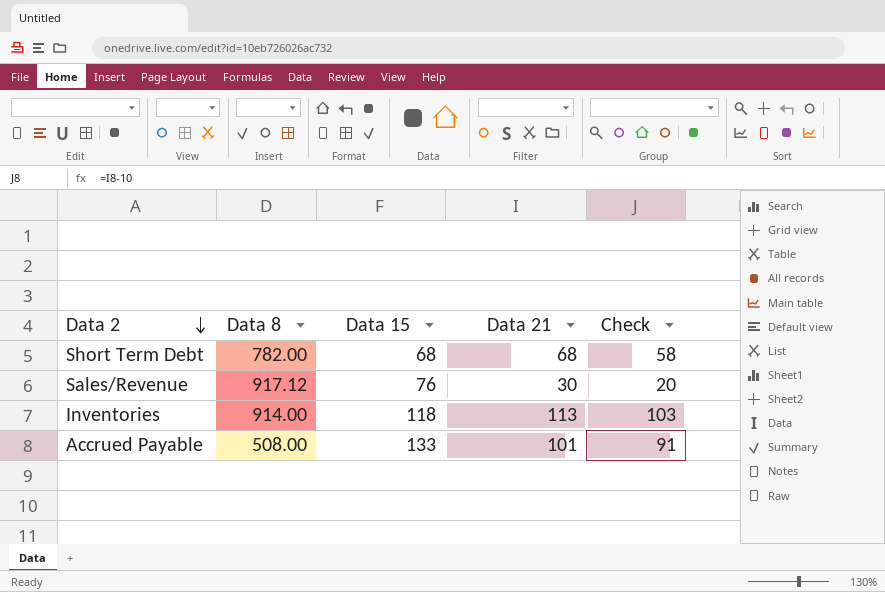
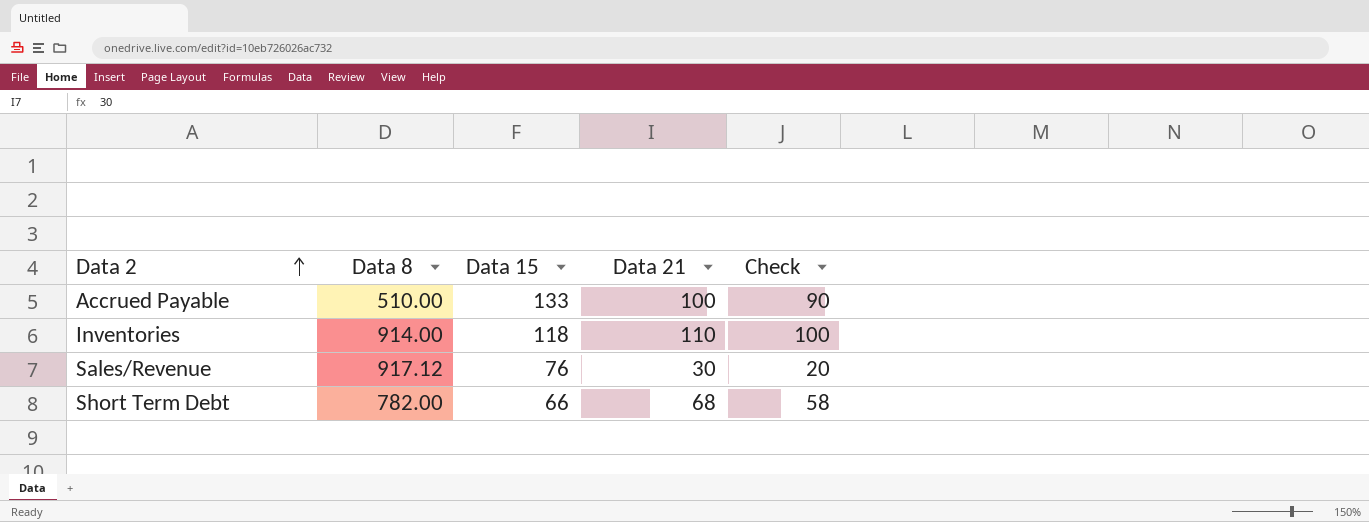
row order: Data 2 descending -> Data 2 ascending
Accrued Payable | Data 8: 508.00 -> 510.00
Accrued Payable | Data 21: 101 -> 100
Accrued Payable | Check: 91 -> 90
Inventories | Data 21: 113 -> 110
Inventories | Check: 103 -> 100
Short Term Debt | Data 15: 68 -> 66

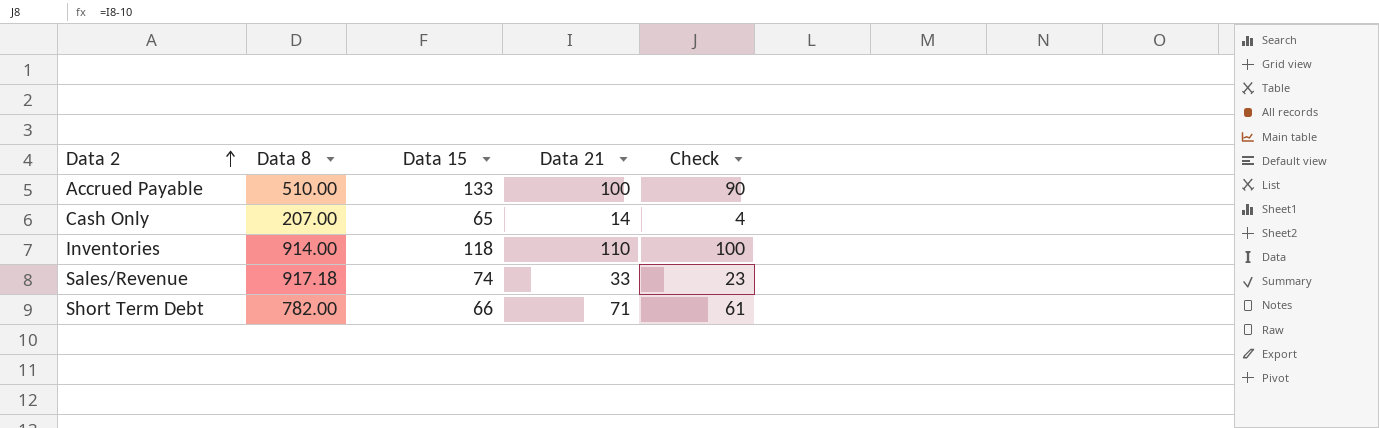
row Cash Only: none -> 207.00 | 65 | 14 | 4
Sales/Revenue | Data 8: 917.12 -> 917.18
Sales/Revenue | Data 15: 76 -> 74
Sales/Revenue | Data 21: 30 -> 33
Sales/Revenue | Check: 20 -> 23
Short Term Debt | Data 21: 68 -> 71
Short Term Debt | Check: 58 -> 61

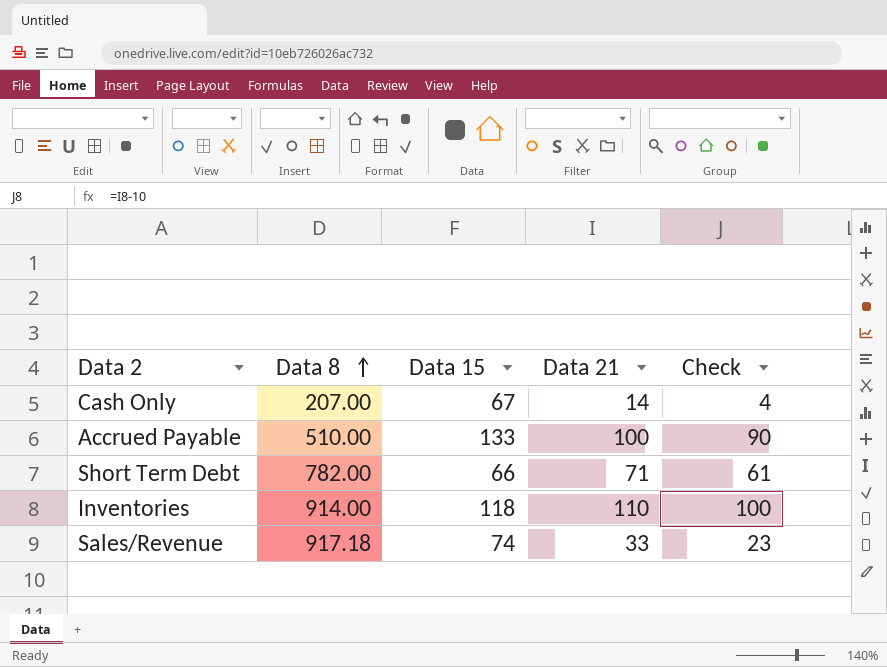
row order: Data 2 ascending -> Data 8 ascending
Cash Only | Data 15: 65 -> 67

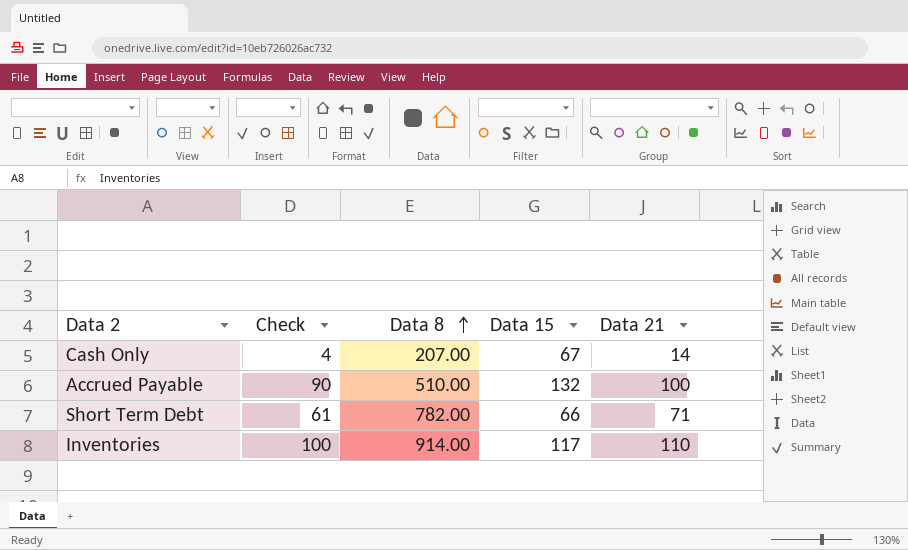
column Check | position: 5 -> 2
row Sales/Revenue: 917.18 | 74 | 33 | 23 -> none
Accrued Payable | Data 15: 133 -> 132
Inventories | Data 15: 118 -> 117

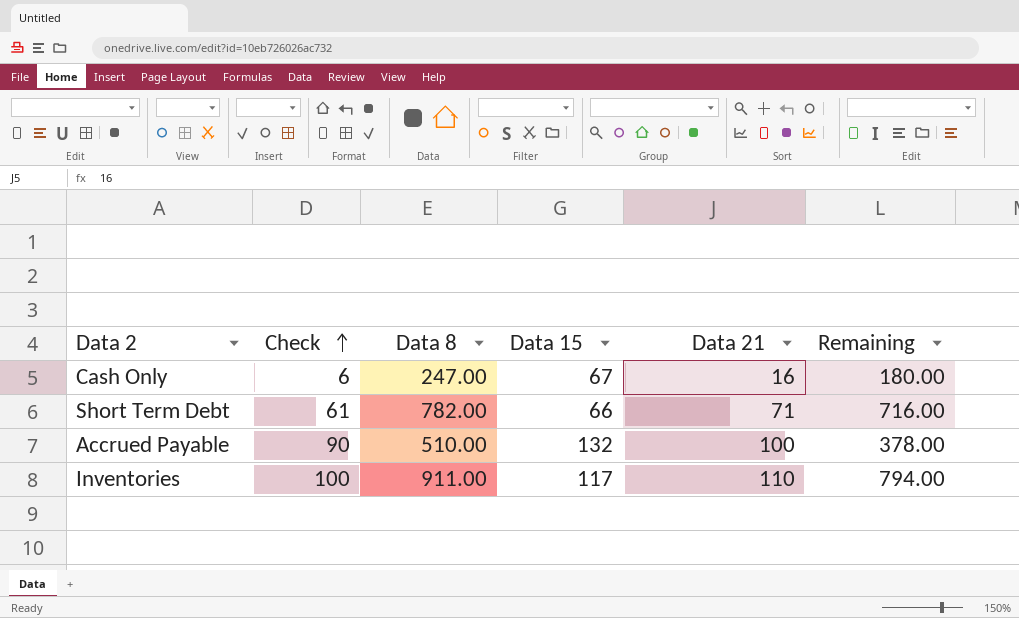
row order: Data 8 ascending -> Check ascending
column Remaining | formula: none -> [Data 8] - [Data 15]
Cash Only | Check: 4 -> 6
Cash Only | Data 8: 207.00 -> 247.00
Cash Only | Data 21: 14 -> 16
Inventories | Data 8: 914.00 -> 911.00

